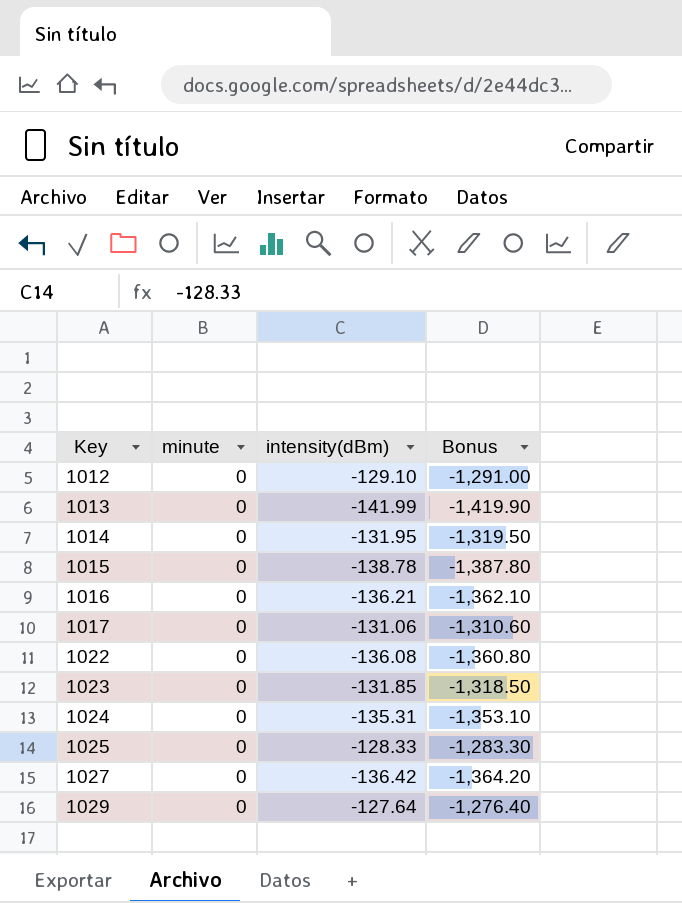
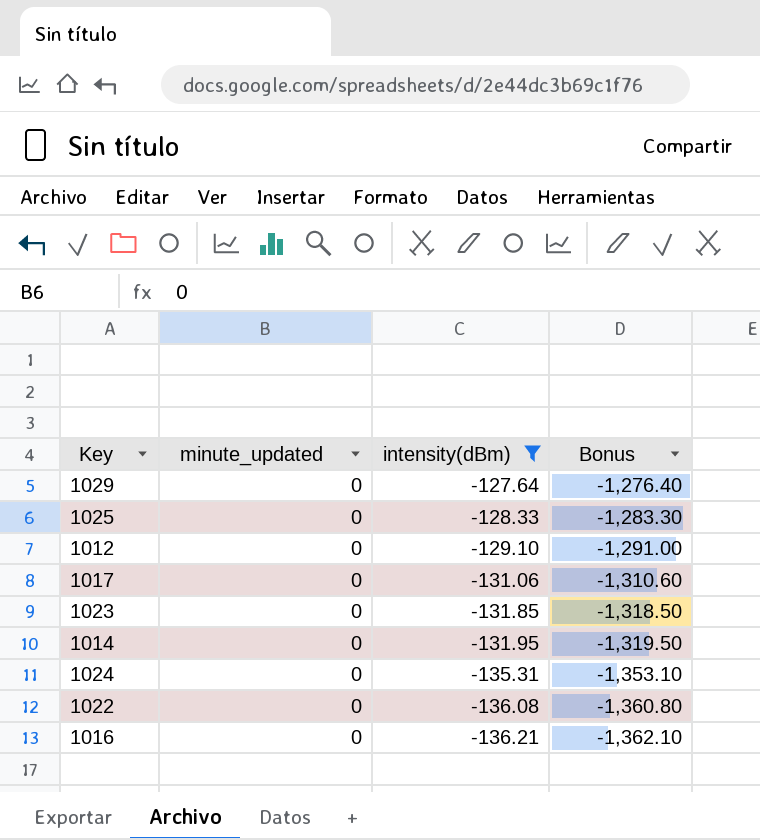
filter: none -> intensity(dBm) >= -136.21
row order: Key ascending -> intensity(dBm) descending
column name: minute -> minute_updated

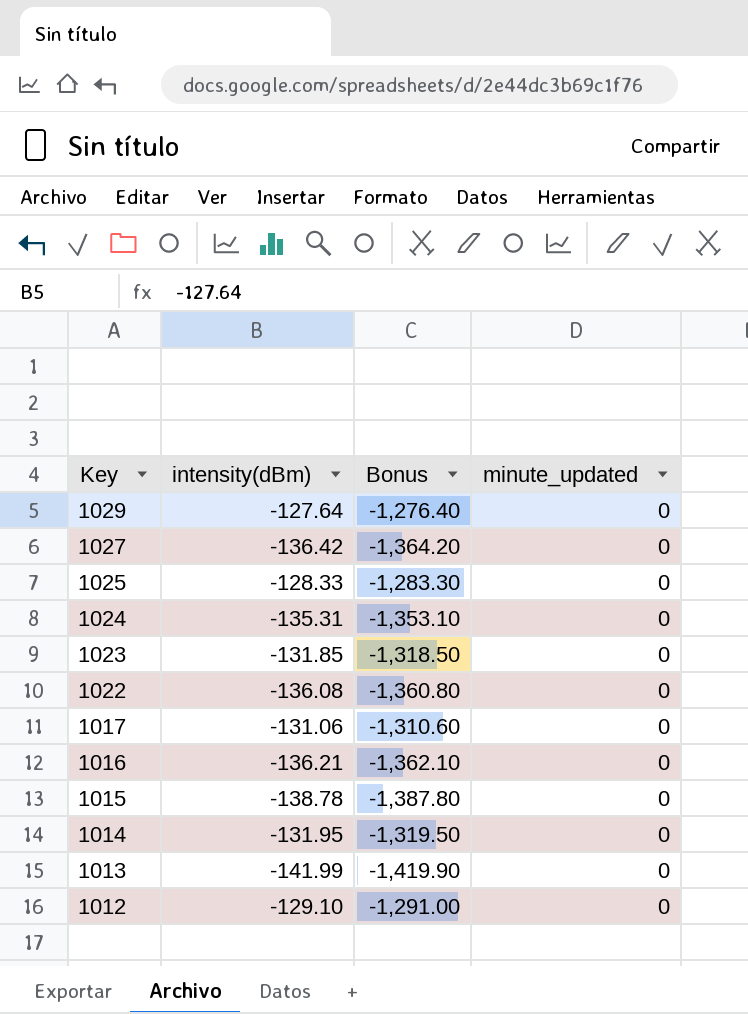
filter: intensity(dBm) >= -136.21 -> none
row order: intensity(dBm) descending -> Key descending
column minute_updated | position: 2 -> 4

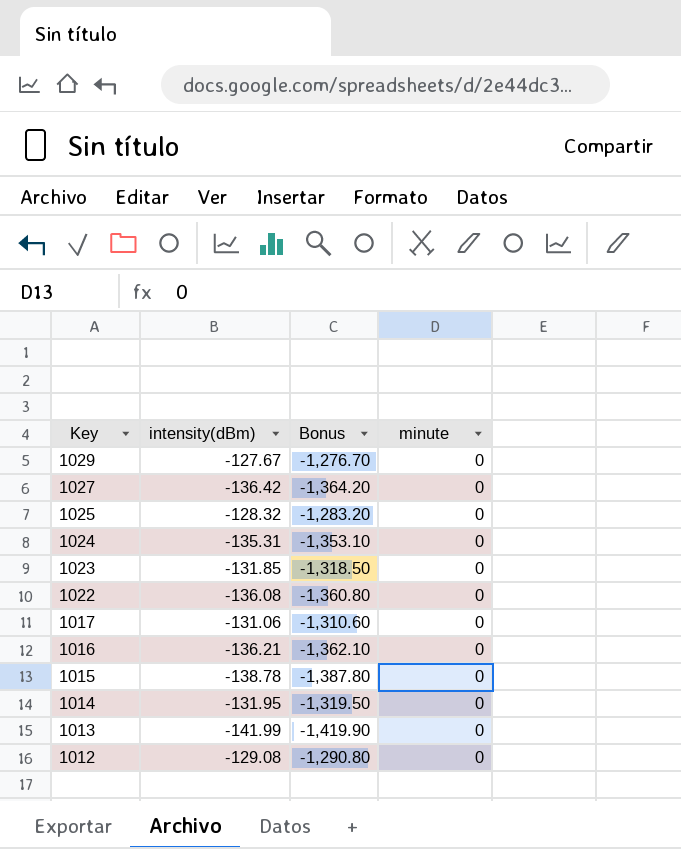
column name: minute_updated -> minute
1029 | intensity(dBm): -127.64 -> -127.67
1029 | Bonus: -1,276.40 -> -1,276.70
1025 | intensity(dBm): -128.33 -> -128.32
1025 | Bonus: -1,283.30 -> -1,283.20
1012 | intensity(dBm): -129.10 -> -129.08
1012 | Bonus: -1,291.00 -> -1,290.80

